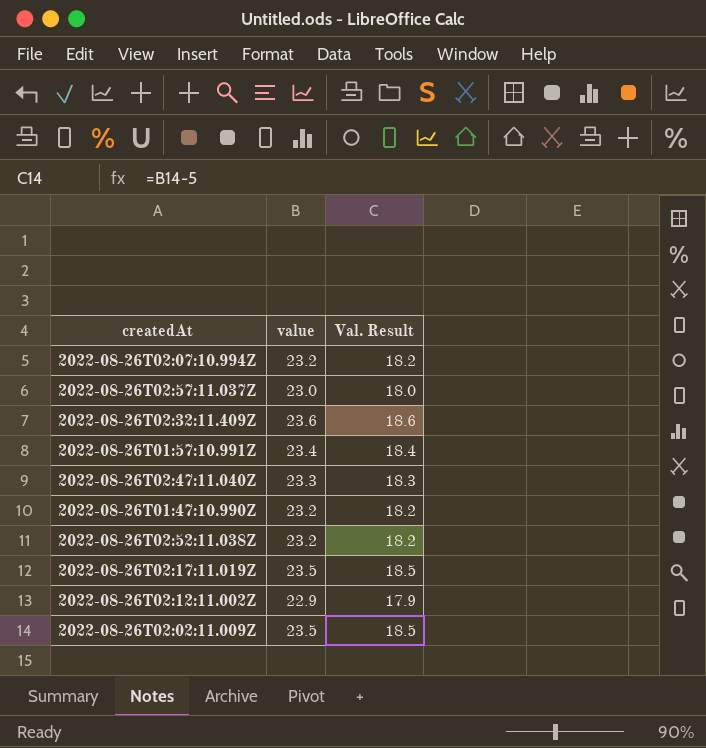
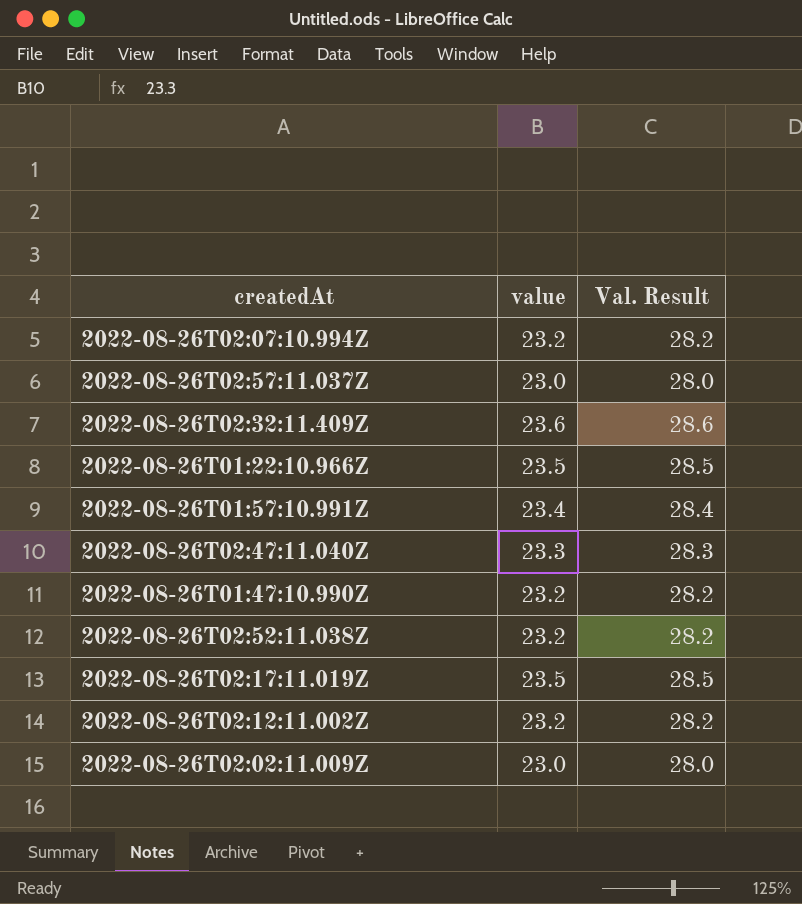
column Val. Result | formula: [value] - 5 -> [value] + 5
row 2022-08-26T01:22:10.966Z: none -> 23.5 | 28.5
2022-08-26T02:12:11.002Z | value: 22.9 -> 23.2
2022-08-26T02:02:11.009Z | value: 23.5 -> 23.0

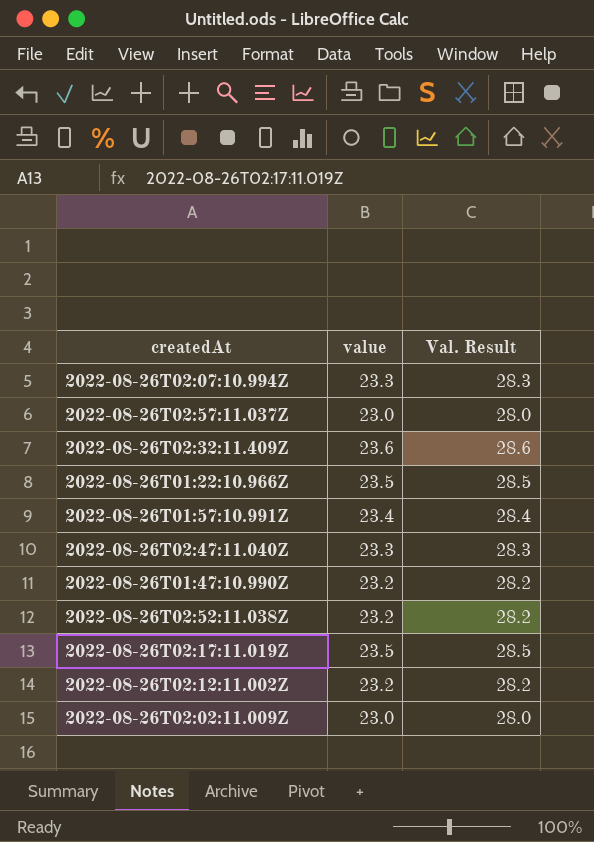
2022-08-26T02:07:10.994Z | value: 23.2 -> 23.3
2022-08-26T02:07:10.994Z | Val. Result: 28.2 -> 28.3

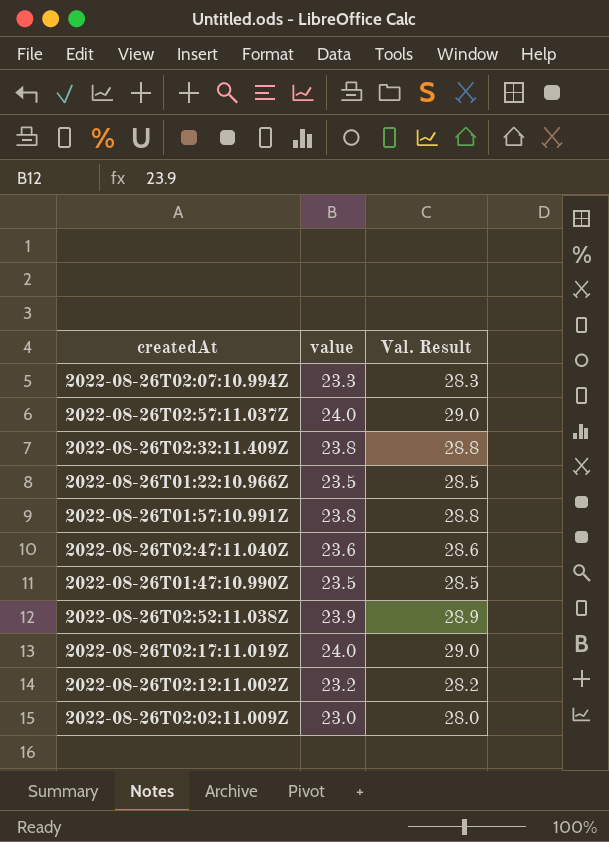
2022-08-26T02:57:11.037Z | value: 23.0 -> 24.0
2022-08-26T02:57:11.037Z | Val. Result: 28.0 -> 29.0
2022-08-26T02:32:11.409Z | value: 23.6 -> 23.8
2022-08-26T02:32:11.409Z | Val. Result: 28.6 -> 28.8
2022-08-26T01:57:10.991Z | value: 23.4 -> 23.8
2022-08-26T01:57:10.991Z | Val. Result: 28.4 -> 28.8
2022-08-26T02:47:11.040Z | value: 23.3 -> 23.6
2022-08-26T02:47:11.040Z | Val. Result: 28.3 -> 28.6
2022-08-26T01:47:10.990Z | value: 23.2 -> 23.5
2022-08-26T01:47:10.990Z | Val. Result: 28.2 -> 28.5
2022-08-26T02:52:11.038Z | value: 23.2 -> 23.9
2022-08-26T02:52:11.038Z | Val. Result: 28.2 -> 28.9
2022-08-26T02:17:11.019Z | value: 23.5 -> 24.0
2022-08-26T02:17:11.019Z | Val. Result: 28.5 -> 29.0

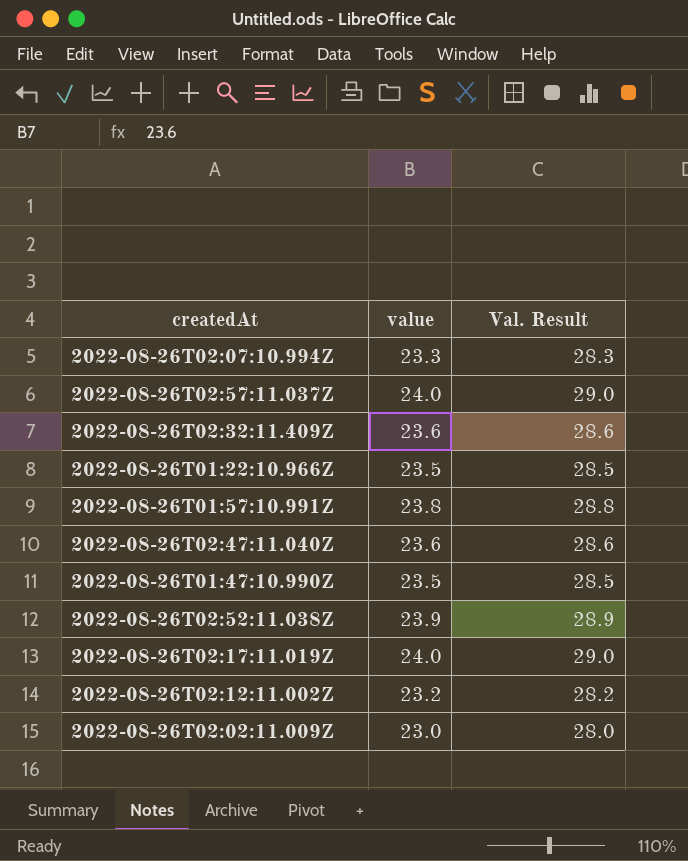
2022-08-26T02:32:11.409Z | value: 23.8 -> 23.6
2022-08-26T02:32:11.409Z | Val. Result: 28.8 -> 28.6

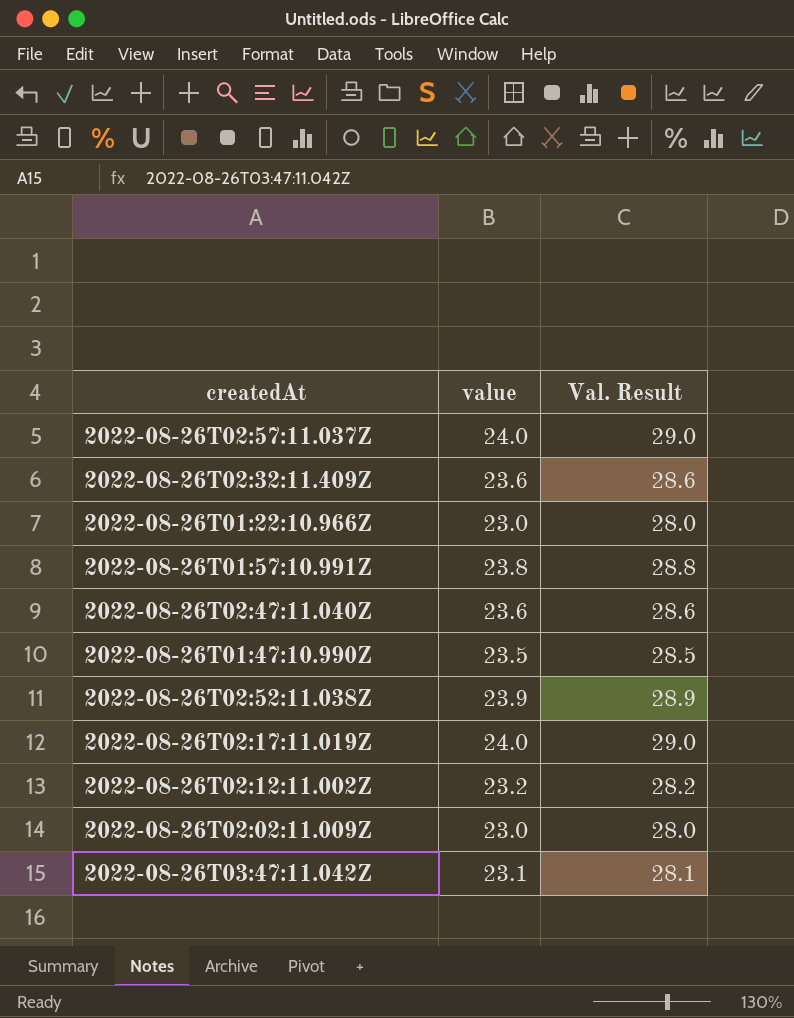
row 2022-08-26T02:07:10.994Z: 23.3 | 28.3 -> none
2022-08-26T01:22:10.966Z | value: 23.5 -> 23.0
2022-08-26T01:22:10.966Z | Val. Result: 28.5 -> 28.0
row 2022-08-26T03:47:11.042Z: none -> 23.1 | 28.1

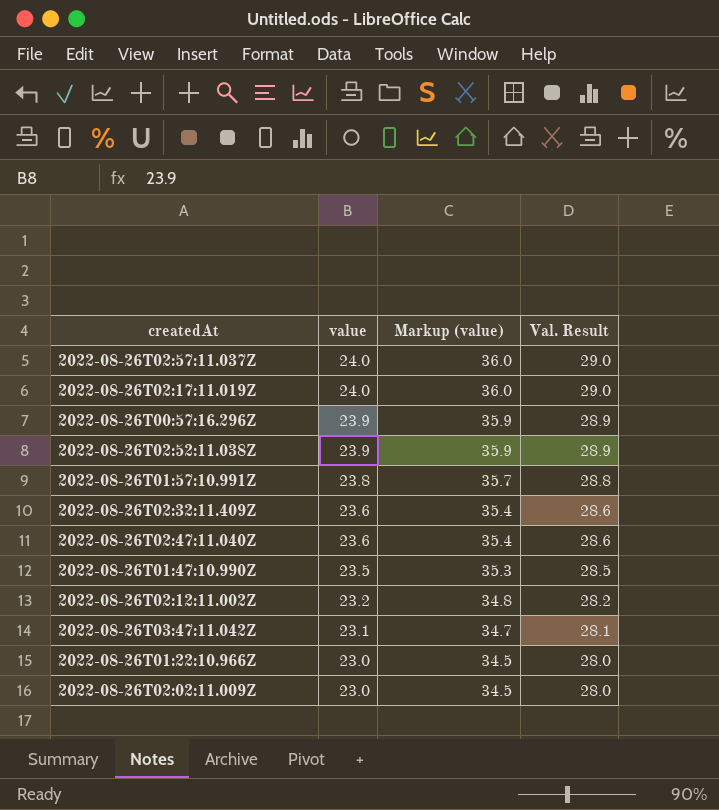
row order: none -> value descending
column Markup (value) | formula: none -> [value] * 1.5
row 2022-08-26T00:57:16.296Z: none -> 23.9 | 35.9 | 28.9

